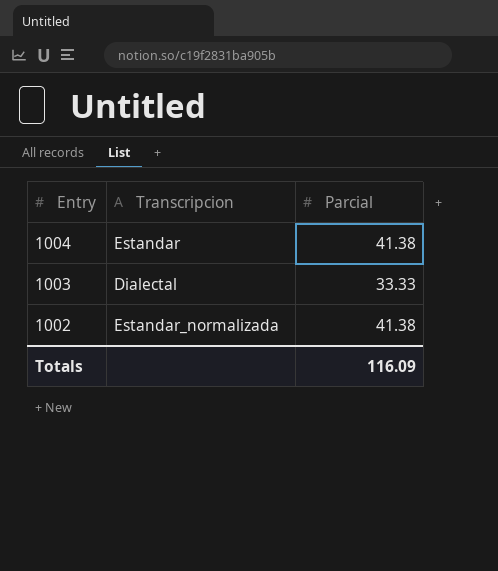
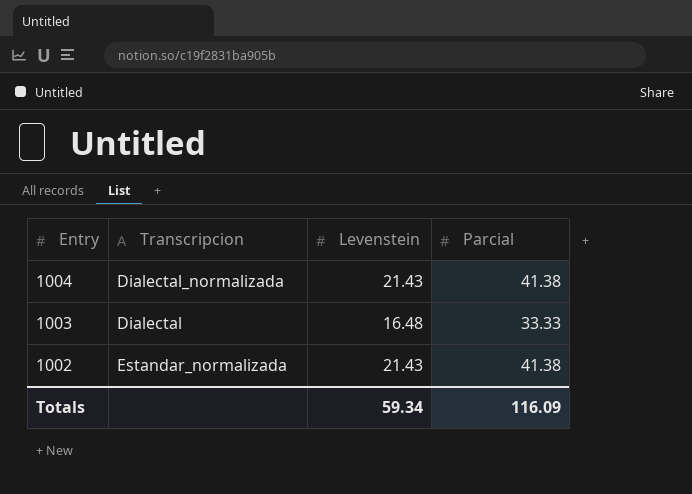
column Levenstein | position: none -> 3
1004 | Transcripcion: Estandar -> Dialectal_normalizada

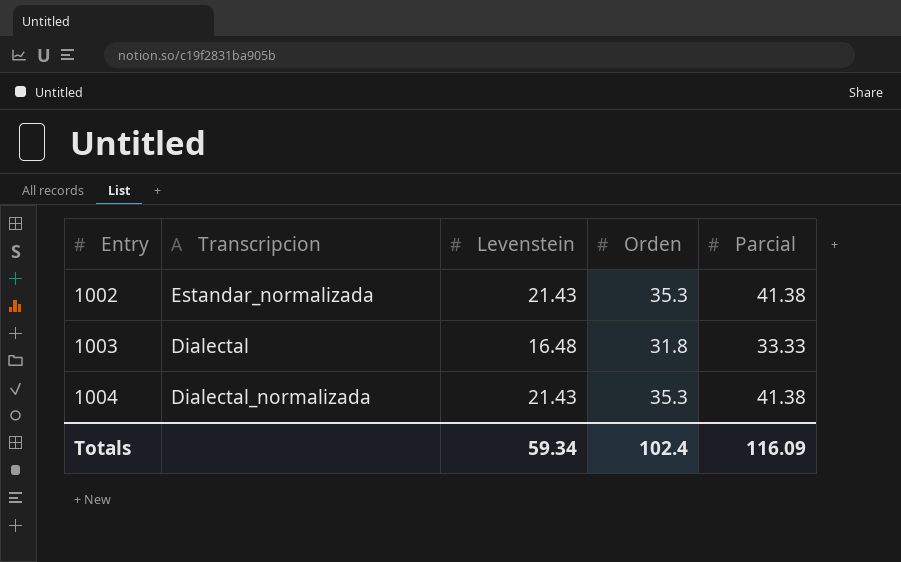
row order: Entry descending -> Entry ascending
column Orden | position: none -> 4

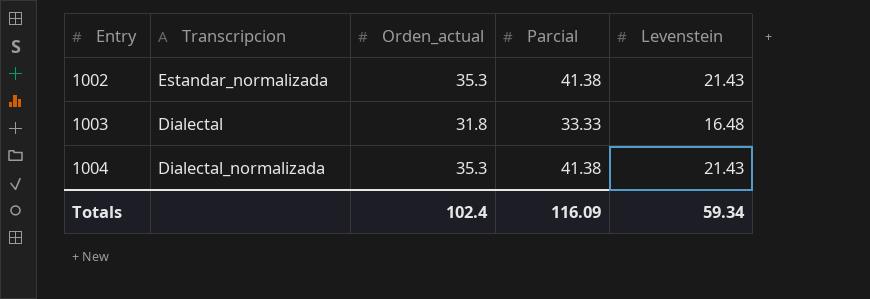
column name: Orden -> Orden_actual
column Levenstein | position: 3 -> 5

